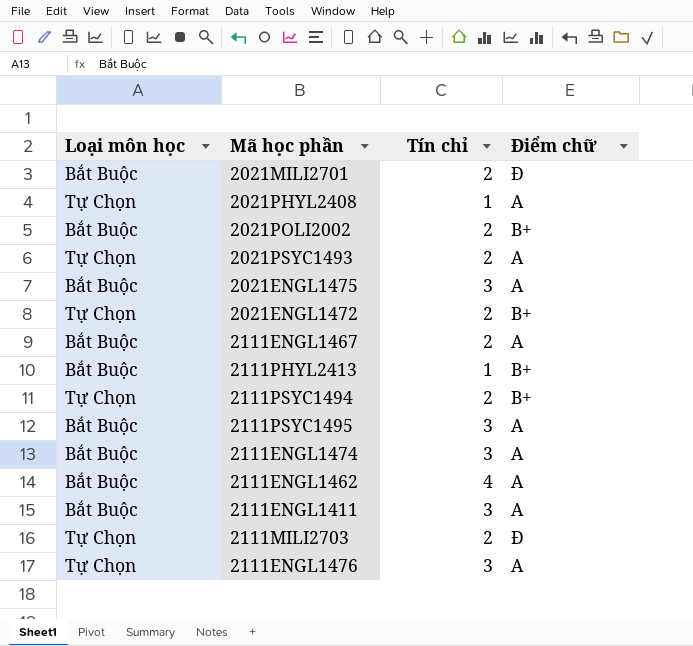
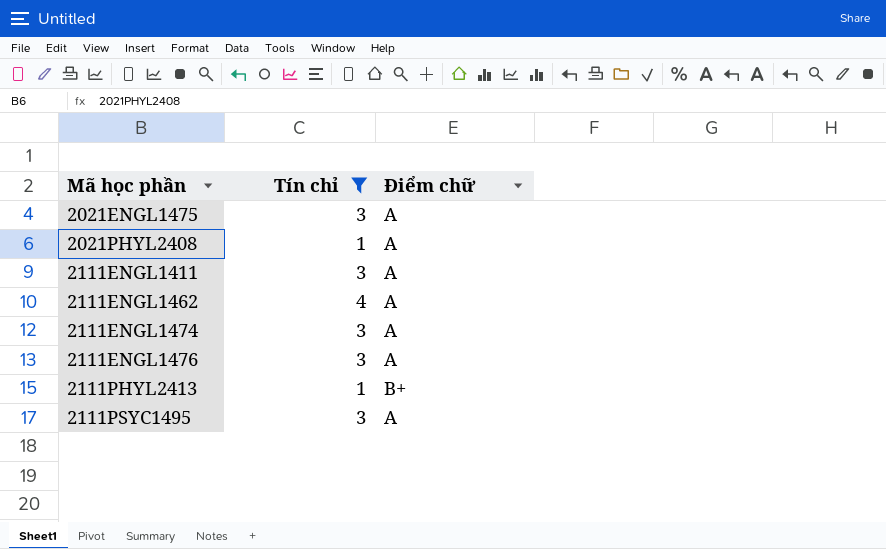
filter: none -> Tín chỉ != 2
row order: none -> Mã học phần ascending
column Loại môn học | position: 1 -> none

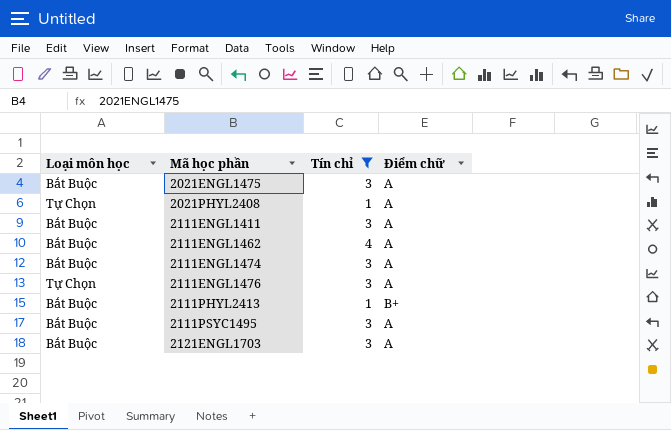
column Loại môn học | position: none -> 1
row 2121ENGL1703: none -> Bắt Buộc | 3 | A

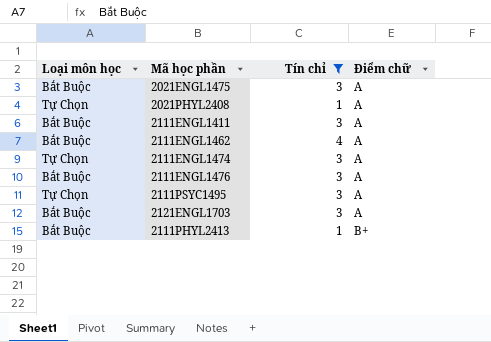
row order: Mã học phần ascending -> Điểm chữ ascending
2111ENGL1474 | Loại môn học: Bắt Buộc -> Tự Chọn
2111ENGL1476 | Loại môn học: Tự Chọn -> Bắt Buộc
2111PSYC1495 | Loại môn học: Bắt Buộc -> Tự Chọn

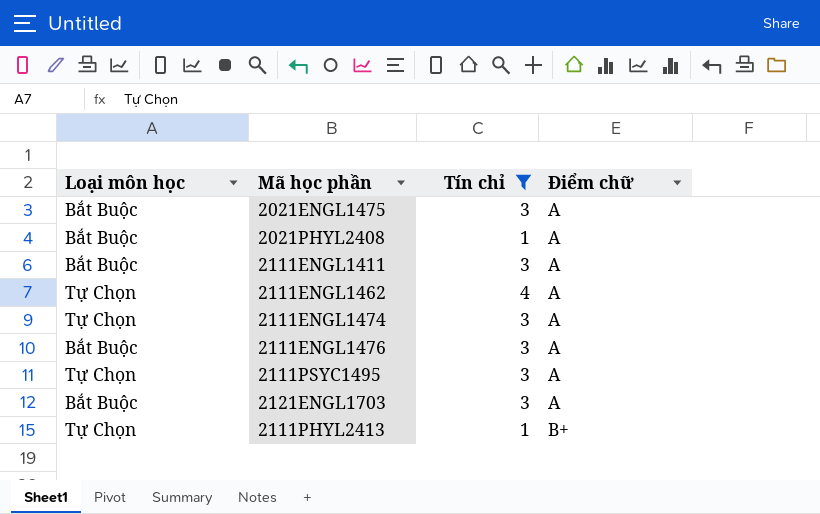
2021PHYL2408 | Loại môn học: Tự Chọn -> Bắt Buộc
2111ENGL1462 | Loại môn học: Bắt Buộc -> Tự Chọn
2111PHYL2413 | Loại môn học: Bắt Buộc -> Tự Chọn

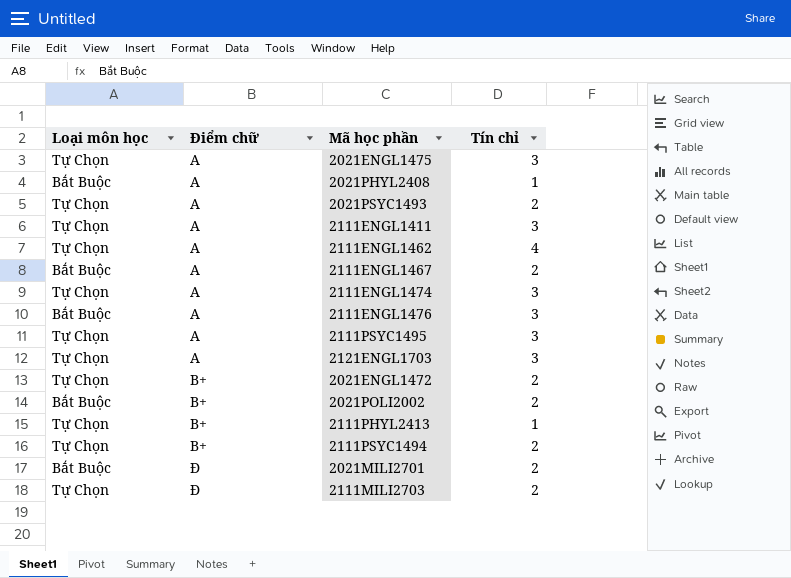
filter: Tín chỉ != 2 -> none
column Điểm chữ | position: 4 -> 2
2021ENGL1475 | Loại môn học: Bắt Buộc -> Tự Chọn
2111ENGL1411 | Loại môn học: Bắt Buộc -> Tự Chọn
2121ENGL1703 | Loại môn học: Bắt Buộc -> Tự Chọn

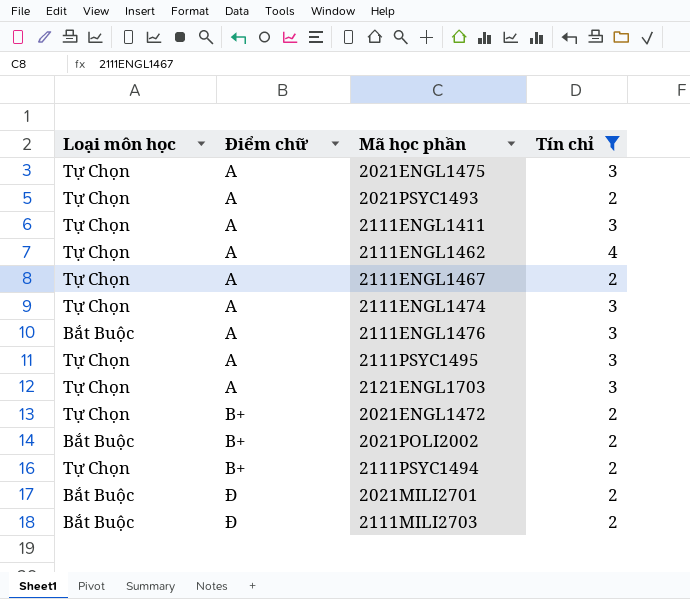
filter: none -> Tín chỉ != 1
2111ENGL1467 | Loại môn học: Bắt Buộc -> Tự Chọn
2111MILI2703 | Loại môn học: Tự Chọn -> Bắt Buộc

